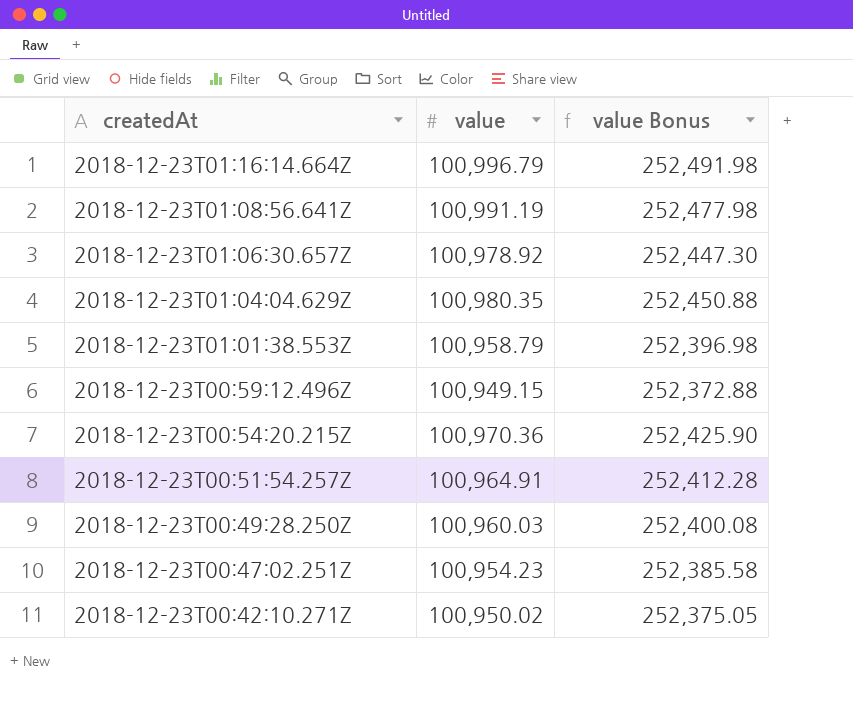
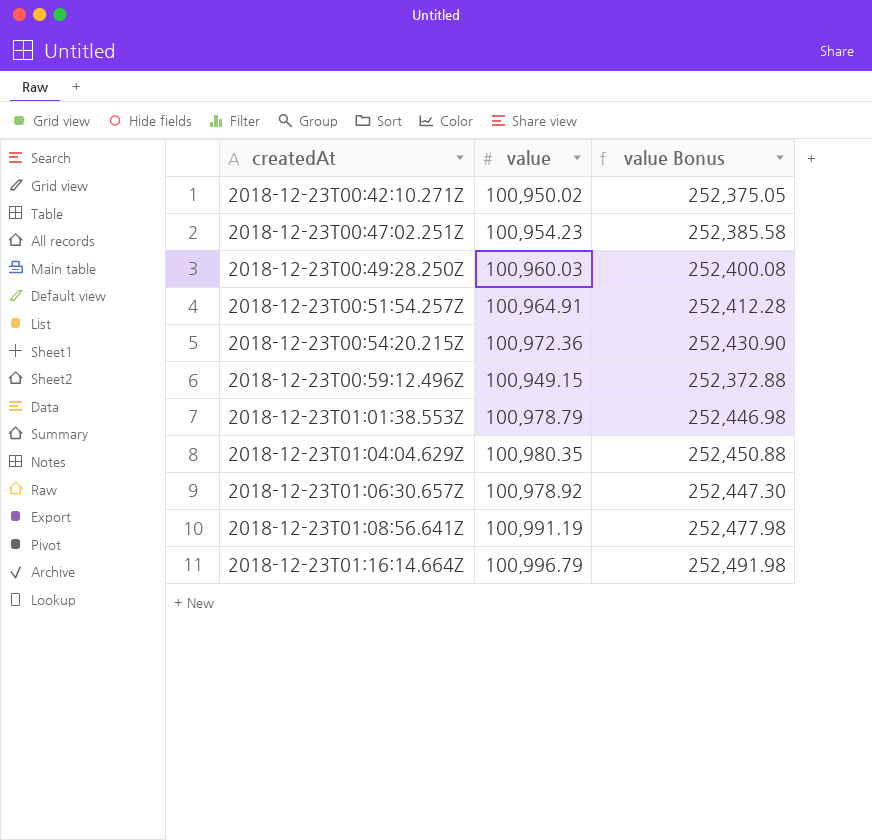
row order: createdAt descending -> createdAt ascending
2018-12-23T00:54:20.215Z | value: 100,970.36 -> 100,972.36
2018-12-23T00:54:20.215Z | value Bonus: 252,425.90 -> 252,430.90
2018-12-23T01:01:38.553Z | value: 100,958.79 -> 100,978.79
2018-12-23T01:01:38.553Z | value Bonus: 252,396.98 -> 252,446.98

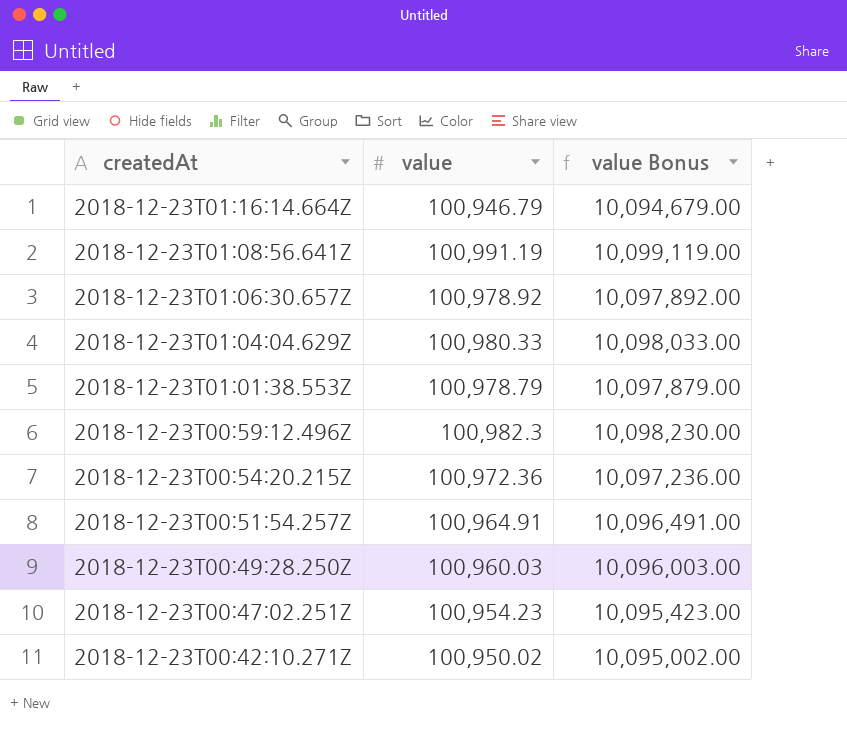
row order: createdAt ascending -> createdAt descending
column value Bonus | formula: [value] * 2.5 -> [value] * 100
2018-12-23T01:16:14.664Z | value: 100,996.79 -> 100,946.79
2018-12-23T01:04:04.629Z | value: 100,980.35 -> 100,980.33
2018-12-23T00:59:12.496Z | value: 100,949.15 -> 100,982.3

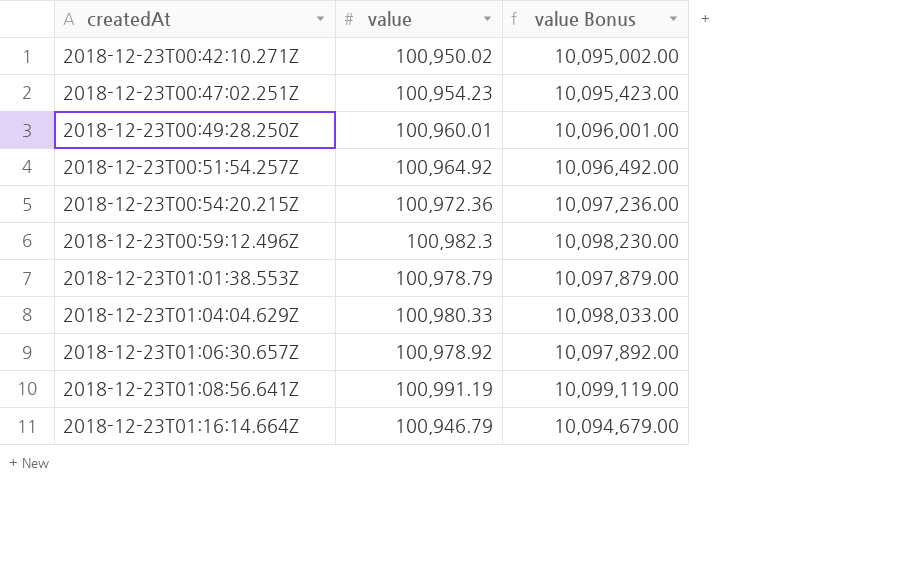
row order: createdAt descending -> createdAt ascending
2018-12-23T00:49:28.250Z | value: 100,960.03 -> 100,960.01
2018-12-23T00:49:28.250Z | value Bonus: 10,096,003.00 -> 10,096,001.00
2018-12-23T00:51:54.257Z | value: 100,964.91 -> 100,964.92
2018-12-23T00:51:54.257Z | value Bonus: 10,096,491.00 -> 10,096,492.00

